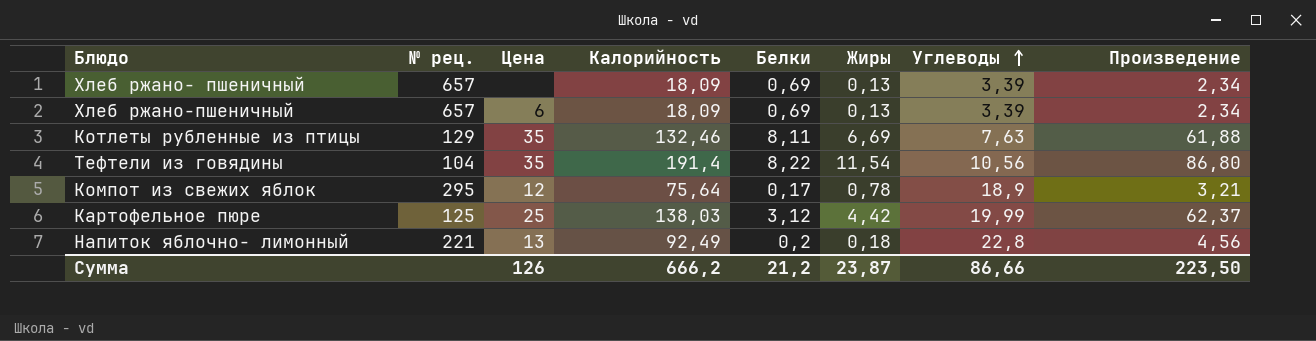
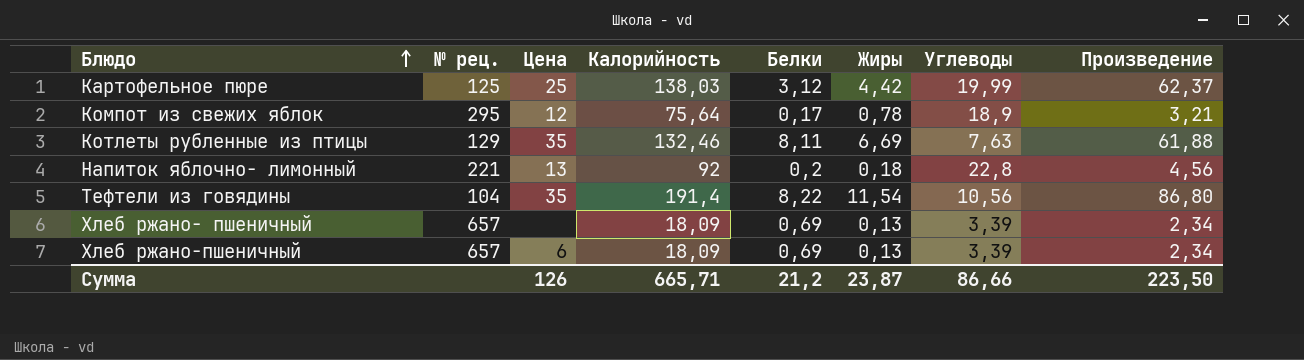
row order: Углеводы ascending -> Блюдо ascending
Напиток яблочно- лимонный | Калорийность: 92,49 -> 92
Сумма | Калорийность: 666,2 -> 665,71

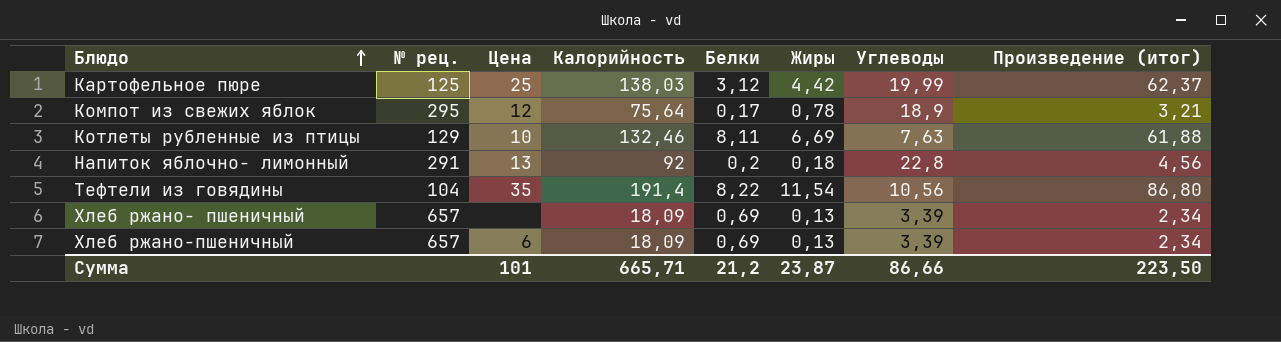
column name: Произведение -> Произведение (итог)
Котлеты рубленные из птицы | Цена: 35 -> 10
Напиток яблочно- лимонный | № рец.: 221 -> 291
Сумма | Цена: 126 -> 101

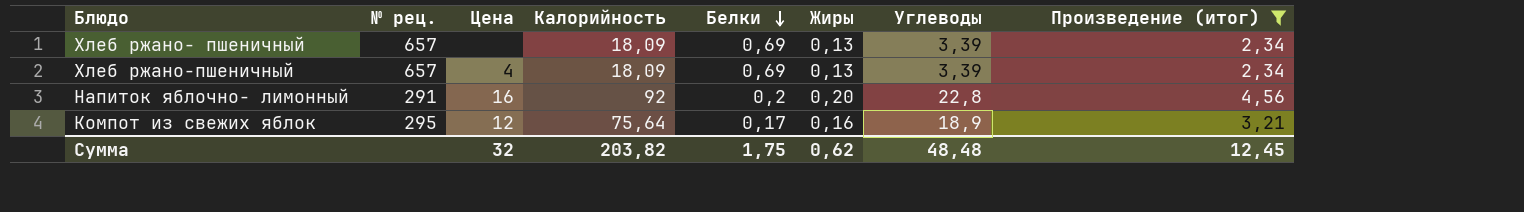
filter: none -> Произведение (итог) <= 4,56
row order: Блюдо ascending -> Белки descending
Хлеб ржано-пшеничный | Цена: 6 -> 4
Напиток яблочно- лимонный | Цена: 13 -> 16
Напиток яблочно- лимонный | Жиры: 0,18 -> 0,20
Компот из свежих яблок | Жиры: 0,78 -> 0,16
Сумма | Цена: 101 -> 32
Сумма | Калорийность: 665,71 -> 203,82
Сумма | Белки: 21,2 -> 1,75
Сумма | Жиры: 23,87 -> 0,62
Сумма | Углеводы: 86,66 -> 48,48
Сумма | Произведение (итог): 223,50 -> 12,45

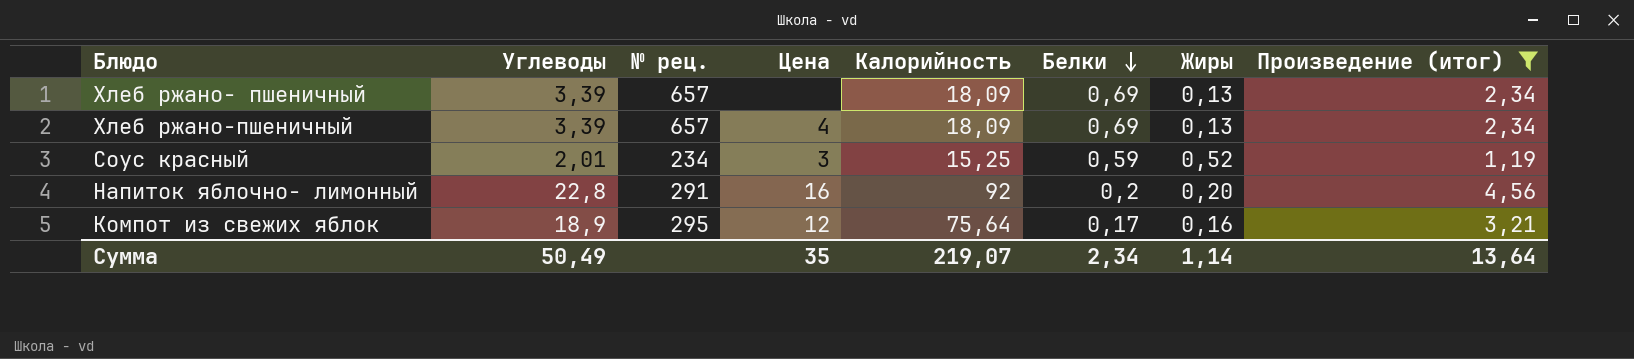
column Углеводы | position: 7 -> 2
row Соус красный: none -> 2,01 | 234 | 3 | 15,25 | 0,59 | 0,52 | 1,19
Сумма | Углеводы: 48,48 -> 50,49
Сумма | Цена: 32 -> 35
Сумма | Калорийность: 203,82 -> 219,07
Сумма | Белки: 1,75 -> 2,34
Сумма | Жиры: 0,62 -> 1,14
Сумма | Произведение (итог): 12,45 -> 13,64

